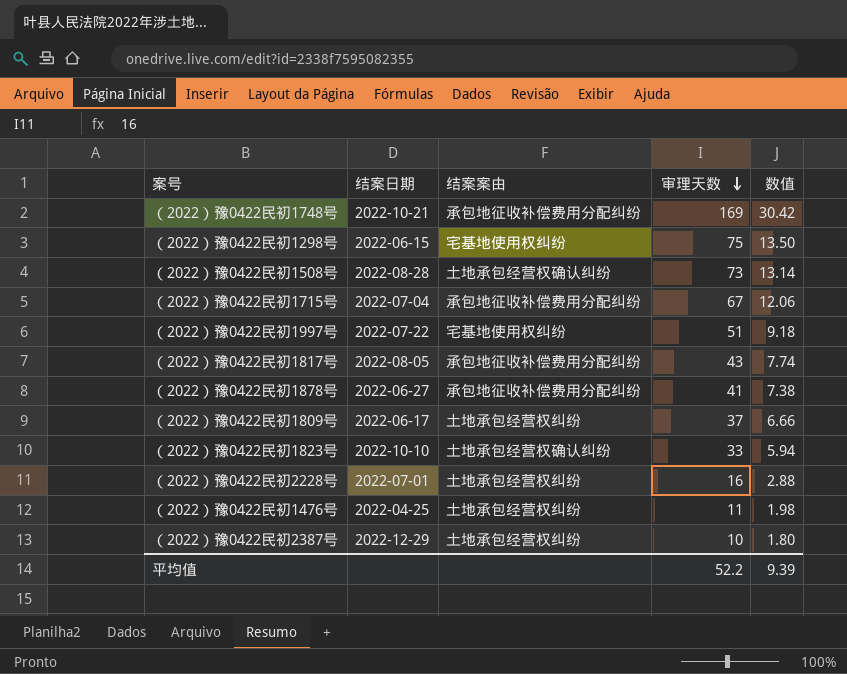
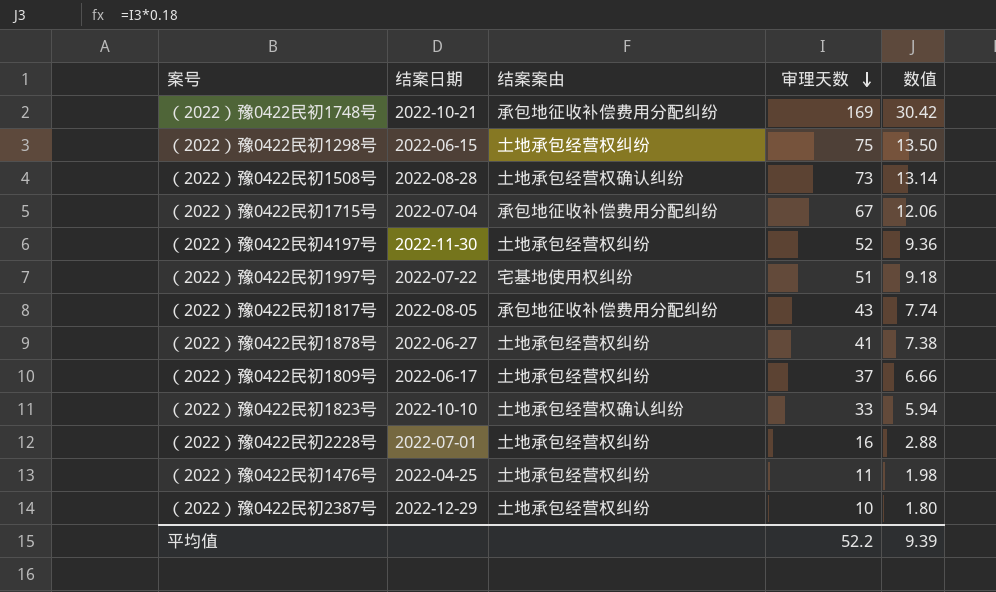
（2022）豫0422民初1298号 | 结案案由: 宅基地使用权纠纷 -> 土地承包经营权纠纷
row （2022）豫0422民初4197号: none -> 2022-11-30 | 土地承包经营权纠纷 | 52 | 9.36
（2022）豫0422民初1878号 | 结案案由: 承包地征收补偿费用分配纠纷 -> 土地承包经营权纠纷

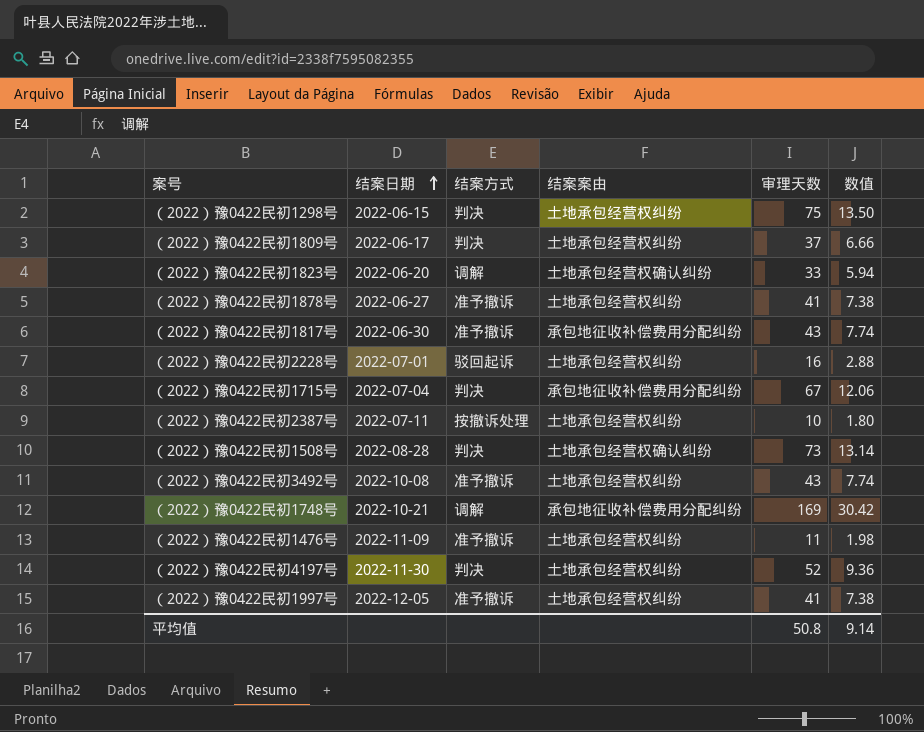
row order: 审理天数 descending -> 结案日期 ascending
column 结案方式 | position: none -> 3
（2022）豫0422民初1823号 | 结案日期: 2022-10-10 -> 2022-06-20
（2022）豫0422民初1817号 | 结案日期: 2022-08-05 -> 2022-06-30
（2022）豫0422民初2387号 | 结案日期: 2022-12-29 -> 2022-07-11
row （2022）豫0422民初3492号: none -> 2022-10-08 | 准予撤诉 | 土地承包经营权纠纷 | 43 | 7.74
（2022）豫0422民初1476号 | 结案日期: 2022-04-25 -> 2022-11-09
（2022）豫0422民初1997号 | 结案日期: 2022-07-22 -> 2022-12-05
（2022）豫0422民初1997号 | 结案案由: 宅基地使用权纠纷 -> 土地承包经营权纠纷
（2022）豫0422民初1997号 | 审理天数: 51 -> 41
（2022）豫0422民初1997号 | 数值: 9.18 -> 7.38
平均值 | 审理天数: 52.2 -> 50.8
平均值 | 数值: 9.39 -> 9.14

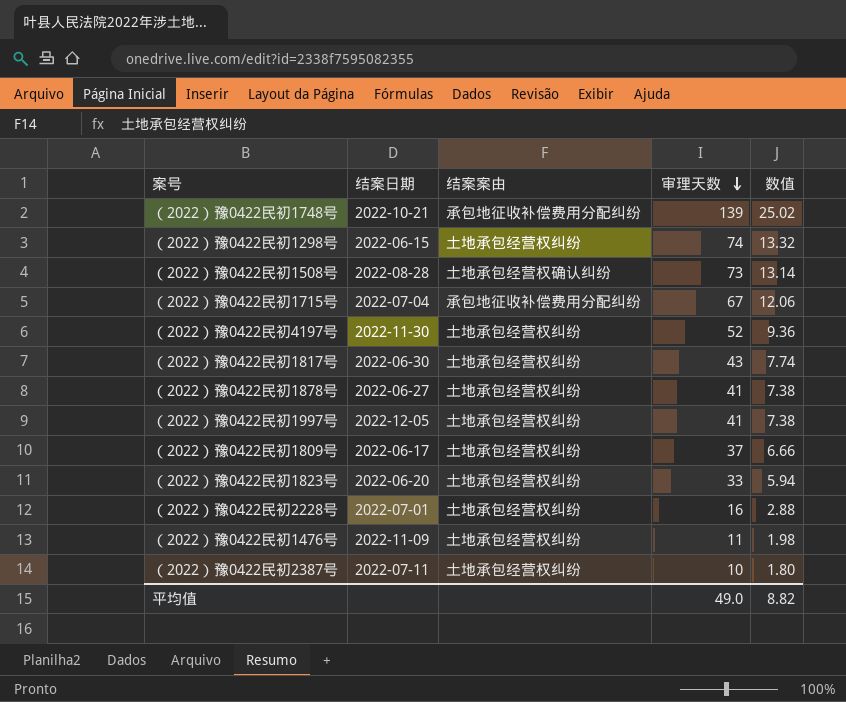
row order: 结案日期 ascending -> 审理天数 descending
column 结案方式 | position: 3 -> none
row （2022）豫0422民初3492号: 2022-10-08 | 准予撤诉 | 土地承包经营权纠纷 | 43 | 7.74 -> none
（2022）豫0422民初1748号 | 审理天数: 169 -> 139
（2022）豫0422民初1748号 | 数值: 30.42 -> 25.02
（2022）豫0422民初1298号 | 审理天数: 75 -> 74
（2022）豫0422民初1298号 | 数值: 13.50 -> 13.32
（2022）豫0422民初1817号 | 结案案由: 承包地征收补偿费用分配纠纷 -> 土地承包经营权纠纷
（2022）豫0422民初1823号 | 结案案由: 土地承包经营权确认纠纷 -> 土地承包经营权纠纷
平均值 | 审理天数: 50.8 -> 49.0
平均值 | 数值: 9.14 -> 8.82

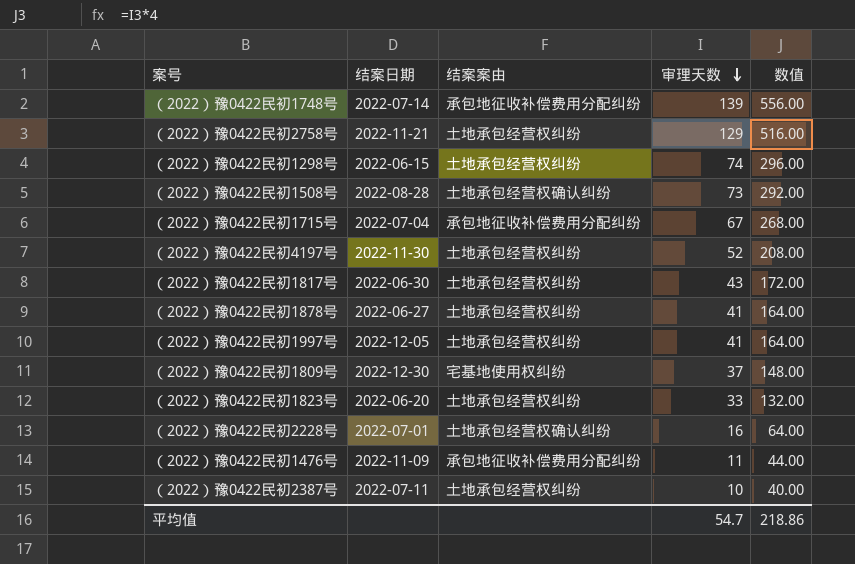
column 数值 | formula: [审理天数] * 0.18 -> [审理天数] * 4
（2022）豫0422民初1748号 | 结案日期: 2022-10-21 -> 2022-07-14
row （2022）豫0422民初2758号: none -> 2022-11-21 | 土地承包经营权纠纷 | 129 | 516.00
（2022）豫0422民初1809号 | 结案日期: 2022-06-17 -> 2022-12-30
（2022）豫0422民初1809号 | 结案案由: 土地承包经营权纠纷 -> 宅基地使用权纠纷
（2022）豫0422民初2228号 | 结案案由: 土地承包经营权纠纷 -> 土地承包经营权确认纠纷
（2022）豫0422民初1476号 | 结案案由: 土地承包经营权纠纷 -> 承包地征收补偿费用分配纠纷
平均值 | 审理天数: 49.0 -> 54.7
平均值 | 数值: 8.82 -> 218.86

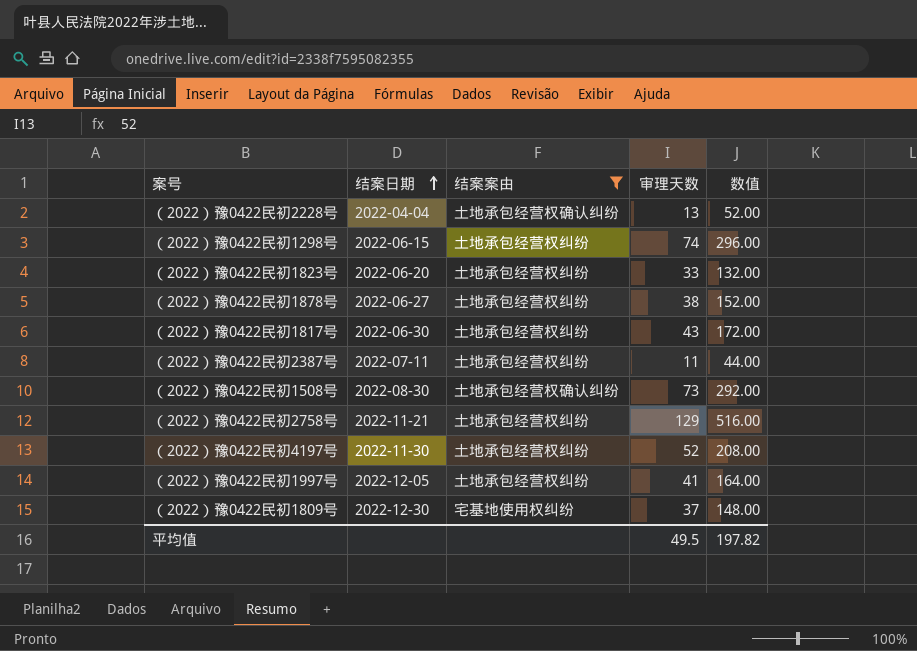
filter: none -> 结案案由 != 承包地征收补偿费用分配纠纷
row order: 审理天数 descending -> 结案日期 ascending
（2022）豫0422民初2228号 | 结案日期: 2022-07-01 -> 2022-04-04
（2022）豫0422民初2228号 | 审理天数: 16 -> 13
（2022）豫0422民初2228号 | 数值: 64.00 -> 52.00
（2022）豫0422民初1878号 | 审理天数: 41 -> 38
（2022）豫0422民初1878号 | 数值: 164.00 -> 152.00
（2022）豫0422民初2387号 | 审理天数: 10 -> 11
（2022）豫0422民初2387号 | 数值: 40.00 -> 44.00
（2022）豫0422民初1508号 | 结案日期: 2022-08-28 -> 2022-08-30
平均值 | 审理天数: 54.7 -> 49.5
平均值 | 数值: 218.86 -> 197.82

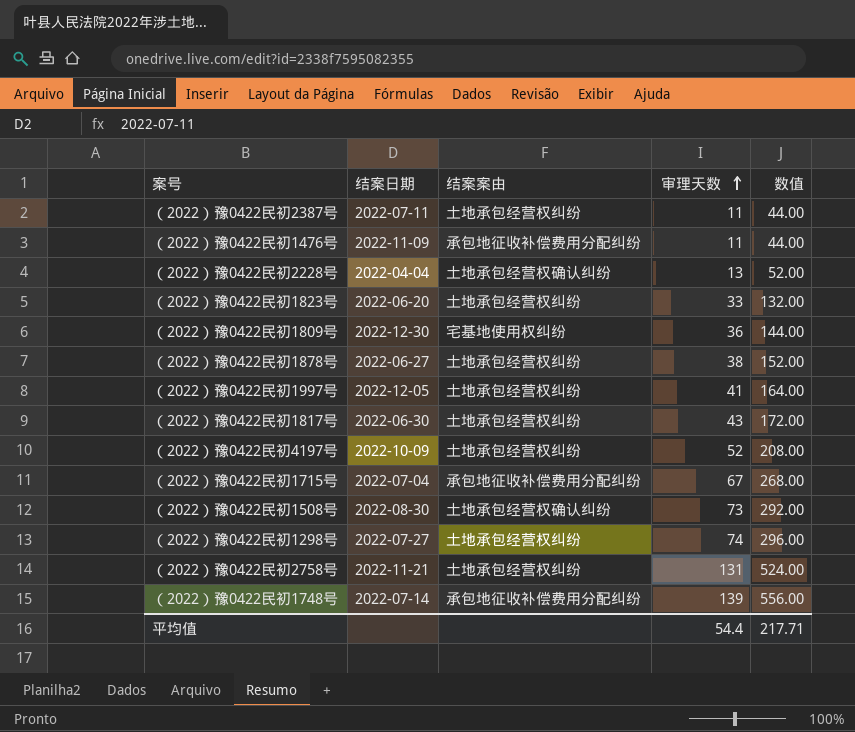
filter: 结案案由 != 承包地征收补偿费用分配纠纷 -> none
row order: 结案日期 ascending -> 审理天数 ascending
（2022）豫0422民初1809号 | 审理天数: 37 -> 36
（2022）豫0422民初1809号 | 数值: 148.00 -> 144.00
（2022）豫0422民初4197号 | 结案日期: 2022-11-30 -> 2022-10-09
（2022）豫0422民初1298号 | 结案日期: 2022-06-15 -> 2022-07-27
（2022）豫0422民初2758号 | 审理天数: 129 -> 131
（2022）豫0422民初2758号 | 数值: 516.00 -> 524.00
平均值 | 审理天数: 49.5 -> 54.4
平均值 | 数值: 197.82 -> 217.71

